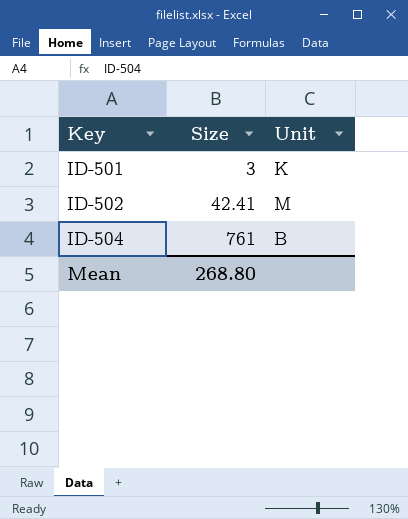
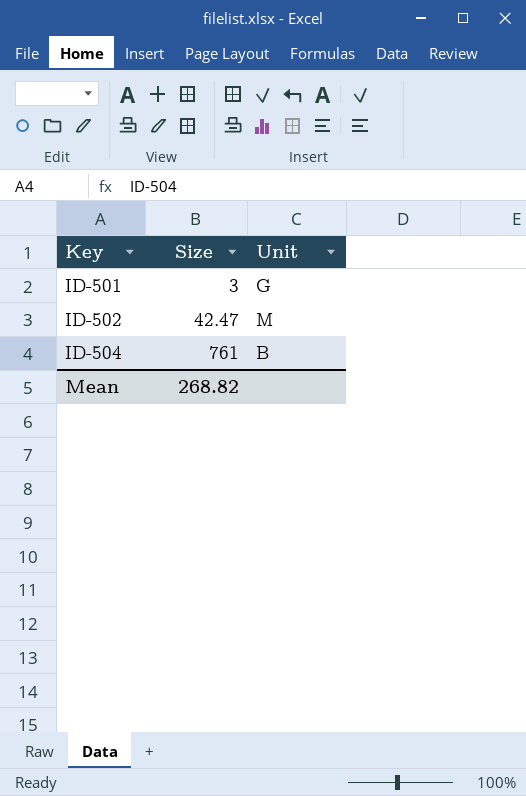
ID-501 | Unit: K -> G
ID-502 | Size: 42.41 -> 42.47
Mean | Size: 268.80 -> 268.82

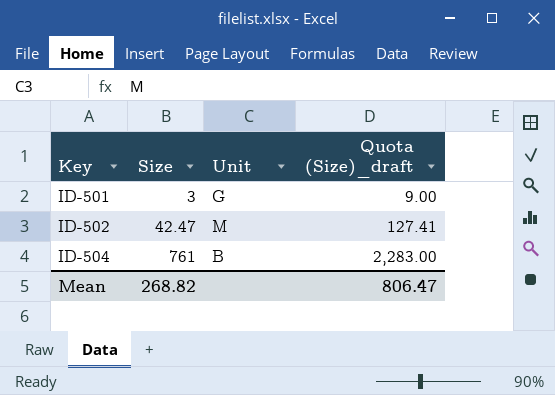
column Quota (Size)_draft | formula: none -> [Size] * 3

